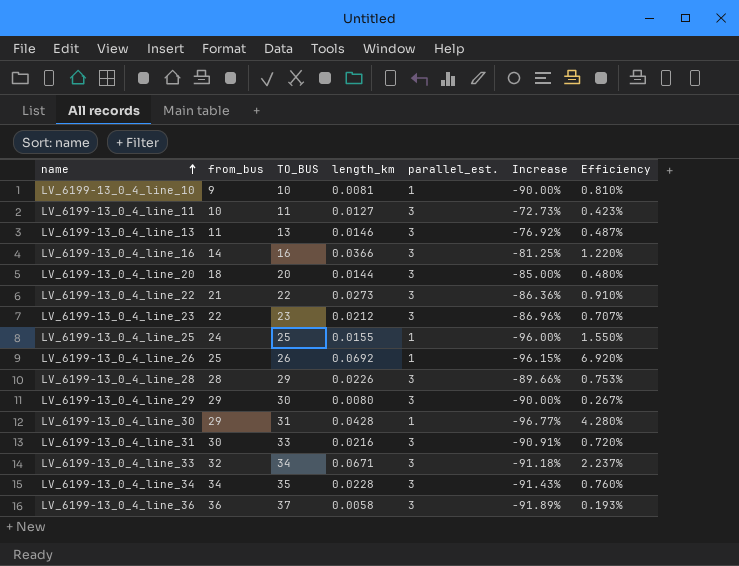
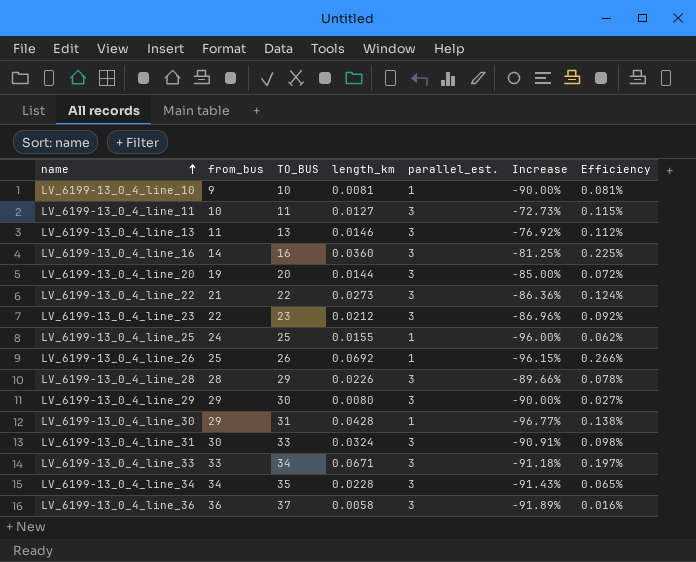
column Efficiency | formula: [length_km] / [parallel_est.] -> [length_km] / [TO_BUS]
LV_6199-13_0_4_line_16 | length_km: 0.0366 -> 0.0360
LV_6199-13_0_4_line_20 | from_bus: 18 -> 19
LV_6199-13_0_4_line_31 | length_km: 0.0216 -> 0.0324
LV_6199-13_0_4_line_33 | from_bus: 32 -> 33

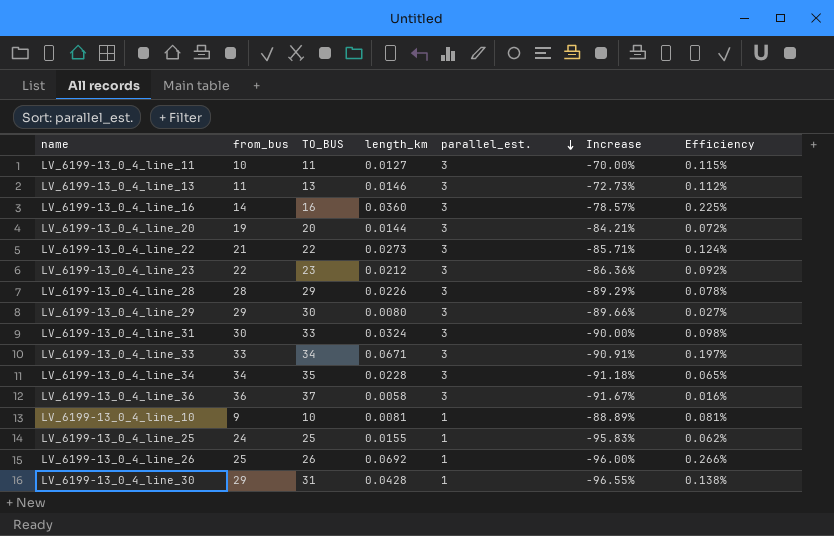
row order: name ascending -> parallel_est. descending
column Increase | formula: ([parallel_est.] - [TO_BUS]) / [TO_BUS] -> ([parallel_est.] - [from_bus]) / [from_bus]

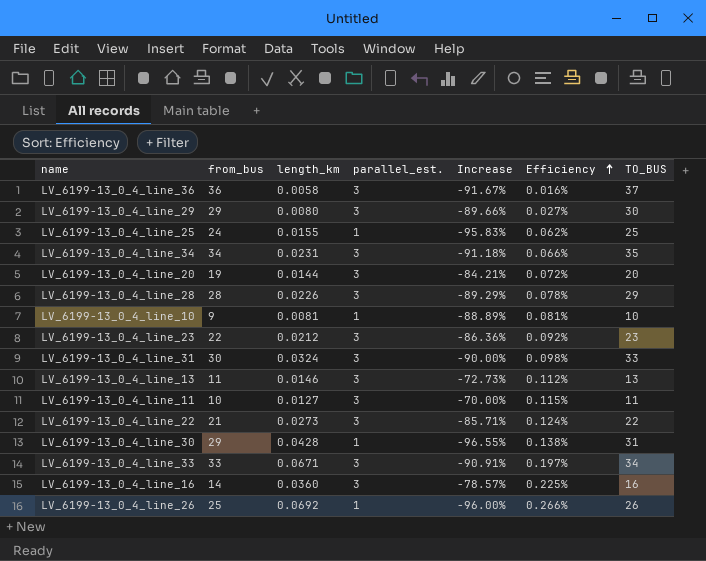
row order: parallel_est. descending -> Efficiency ascending
column TO_BUS | position: 3 -> 7
LV_6199-13_0_4_line_34 | length_km: 0.0228 -> 0.0231
LV_6199-13_0_4_line_34 | Efficiency: 0.065% -> 0.066%

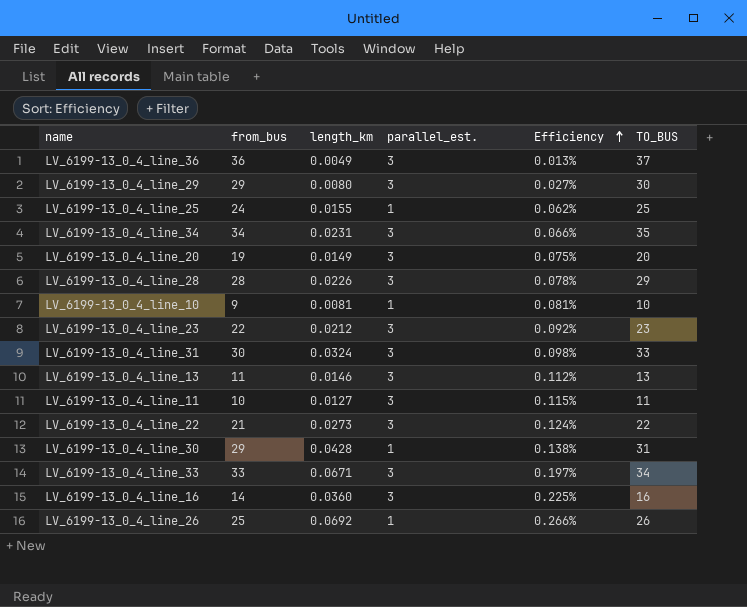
column Increase | formula: ([parallel_est.] - [from_bus]) / [from_bus] -> none
LV_6199-13_0_4_line_36 | length_km: 0.0058 -> 0.0049
LV_6199-13_0_4_line_36 | Efficiency: 0.016% -> 0.013%
LV_6199-13_0_4_line_20 | length_km: 0.0144 -> 0.0149
LV_6199-13_0_4_line_20 | Efficiency: 0.072% -> 0.075%

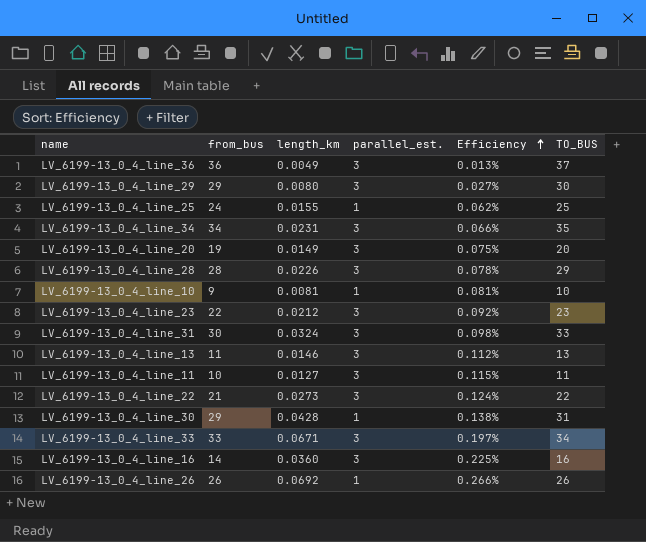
LV_6199-13_0_4_line_26 | from_bus: 25 -> 26

